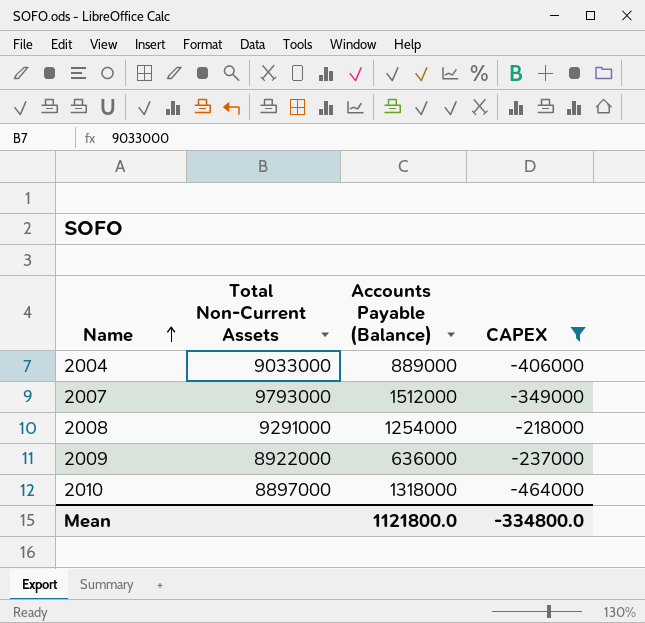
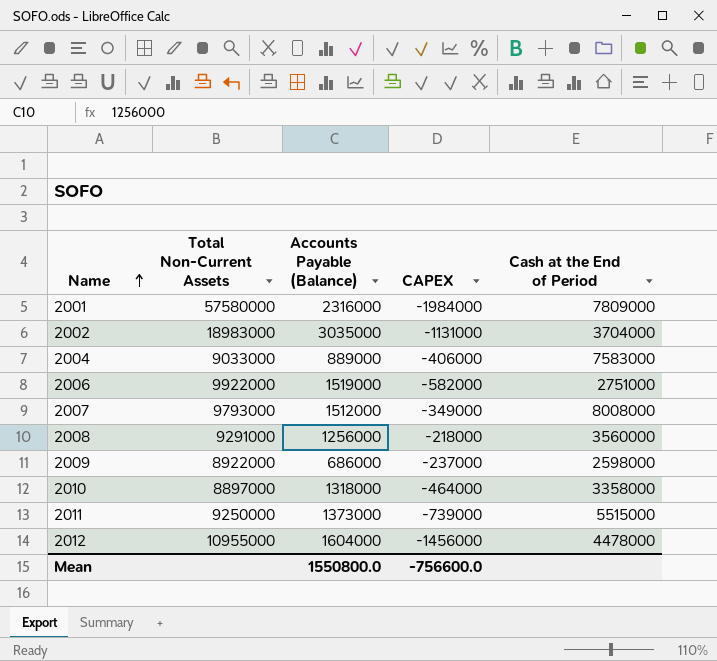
filter: CAPEX >= -464000 -> none
column Cash at the End of Period | position: none -> 5
2008 | Accounts Payable (Balance): 1254000 -> 1256000
2009 | Accounts Payable (Balance): 636000 -> 686000
Mean | Accounts Payable (Balance): 1121800.0 -> 1550800.0
Mean | CAPEX: -334800.0 -> -756600.0

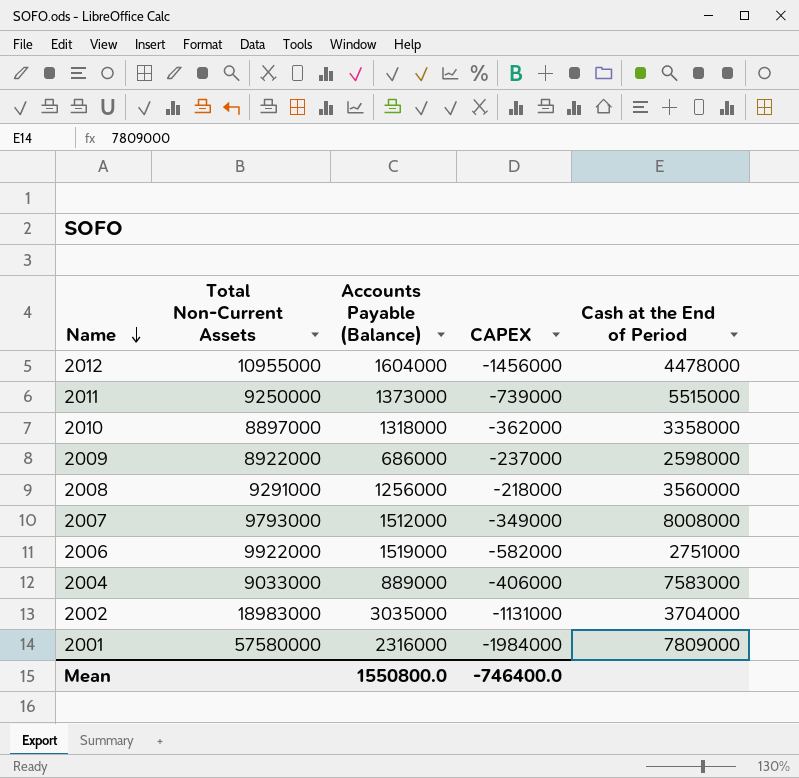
row order: Name ascending -> Name descending
2010 | CAPEX: -464000 -> -362000
Mean | CAPEX: -756600.0 -> -746400.0

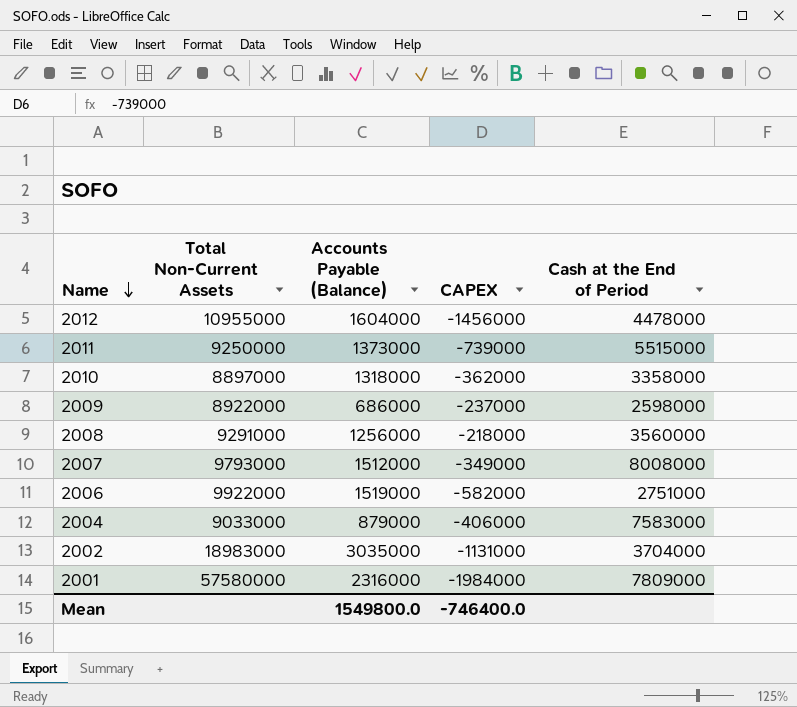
2004 | Accounts Payable (Balance): 889000 -> 879000
Mean | Accounts Payable (Balance): 1550800.0 -> 1549800.0

